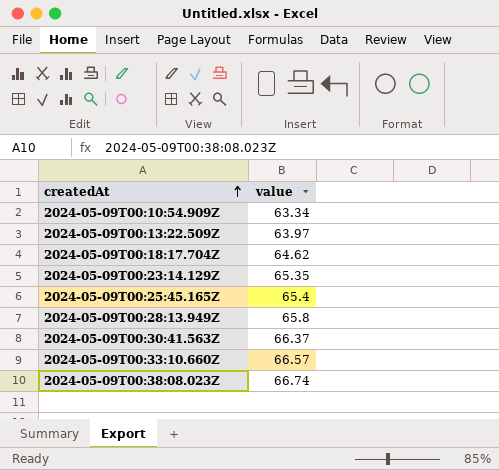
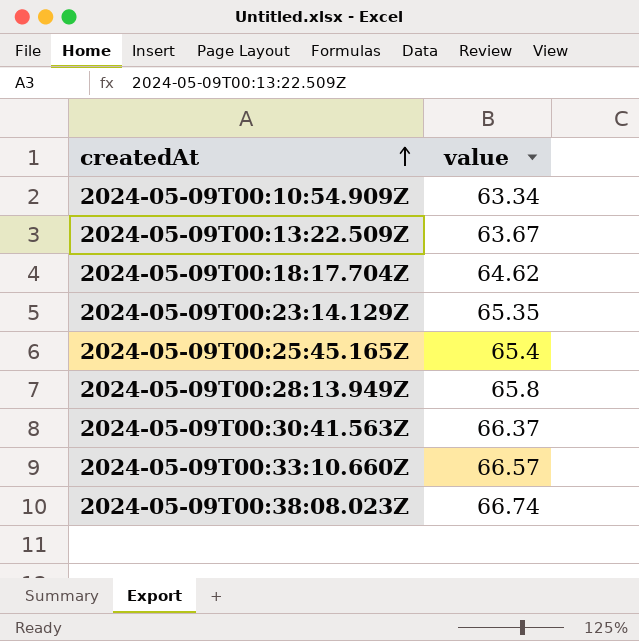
2024-05-09T00:13:22.509Z | value: 63.97 -> 63.67

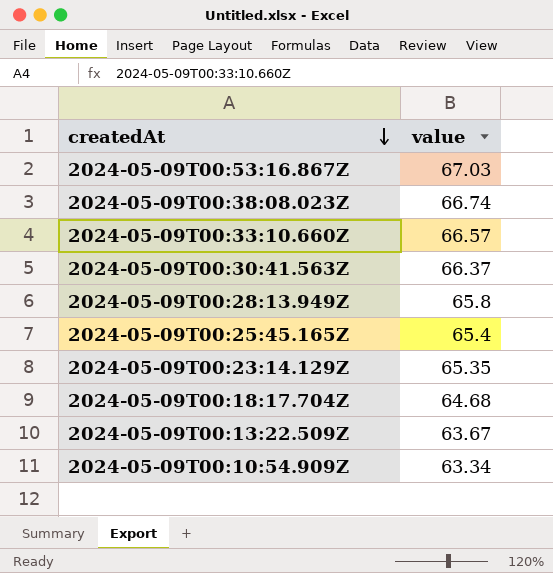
row order: createdAt ascending -> createdAt descending
row 2024-05-09T00:53:16.867Z: none -> 67.03
2024-05-09T00:18:17.704Z | value: 64.62 -> 64.68

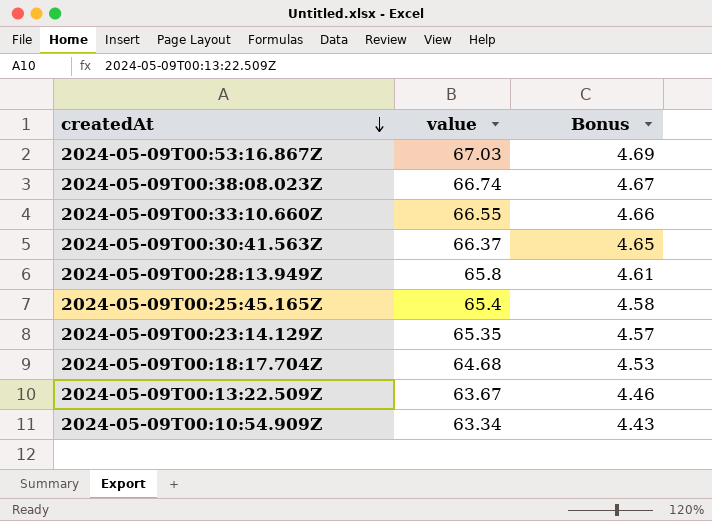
column Bonus | formula: none -> [value] * 0.07
2024-05-09T00:33:10.660Z | value: 66.57 -> 66.55

